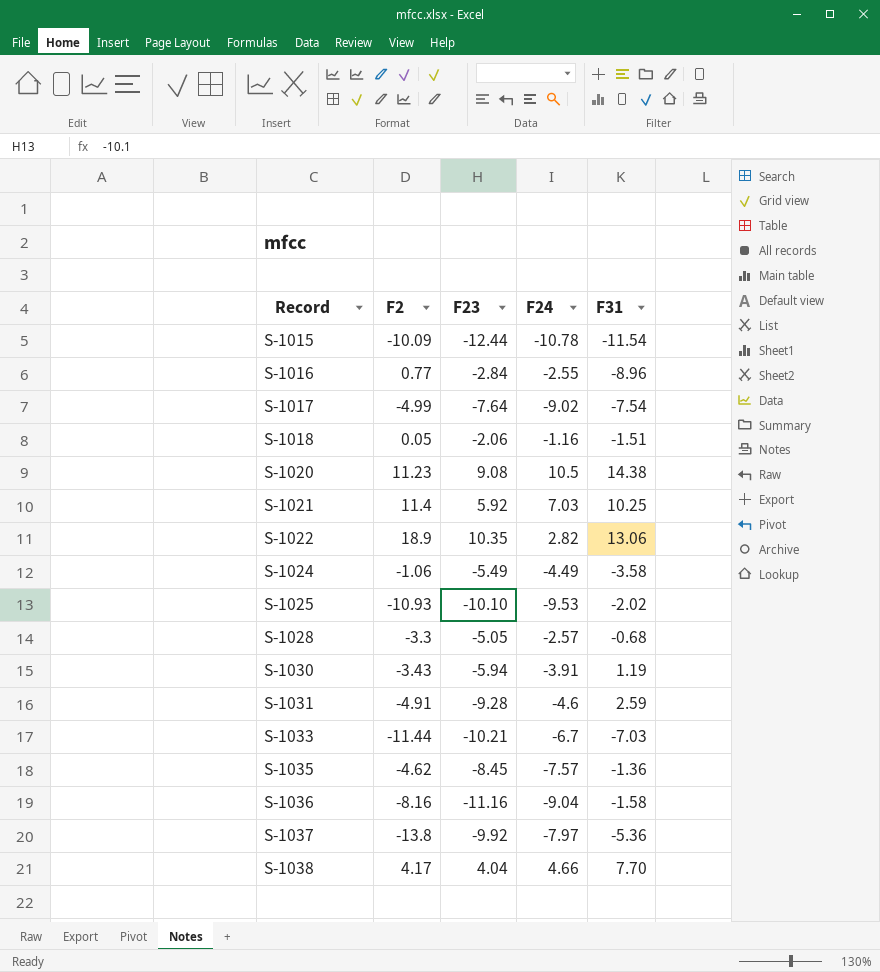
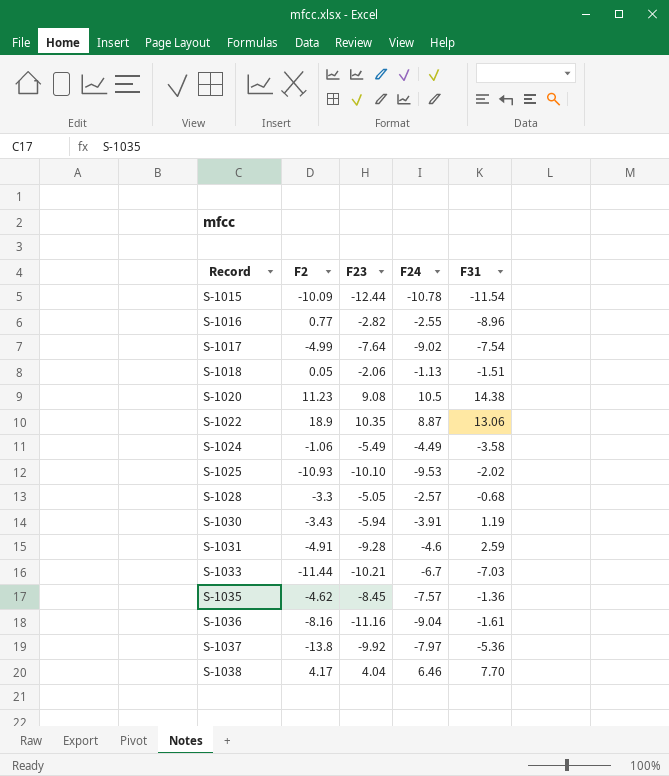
row S-1021: 11.4 | 5.92 | 7.03 | 10.25 -> none
S-1016 | F23: -2.84 -> -2.82
S-1018 | F24: -1.16 -> -1.13
S-1022 | F24: 2.82 -> 8.87
S-1036 | F31: -1.58 -> -1.61
S-1038 | F24: 4.66 -> 6.46

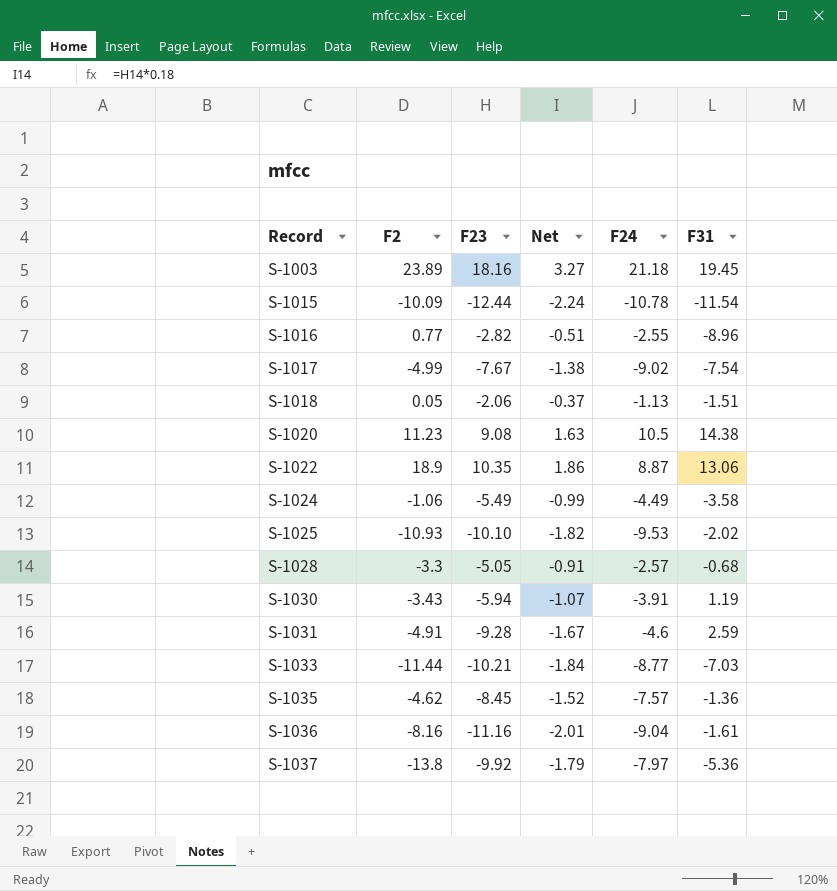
column Net | formula: none -> [F23] * 0.18
row S-1038: 4.17 | 4.04 | 6.46 | 7.70 -> none
row S-1003: none -> 23.89 | 18.16 | 3.27 | 21.18 | 19.45
S-1017 | F23: -7.64 -> -7.67
S-1033 | F24: -6.7 -> -8.77

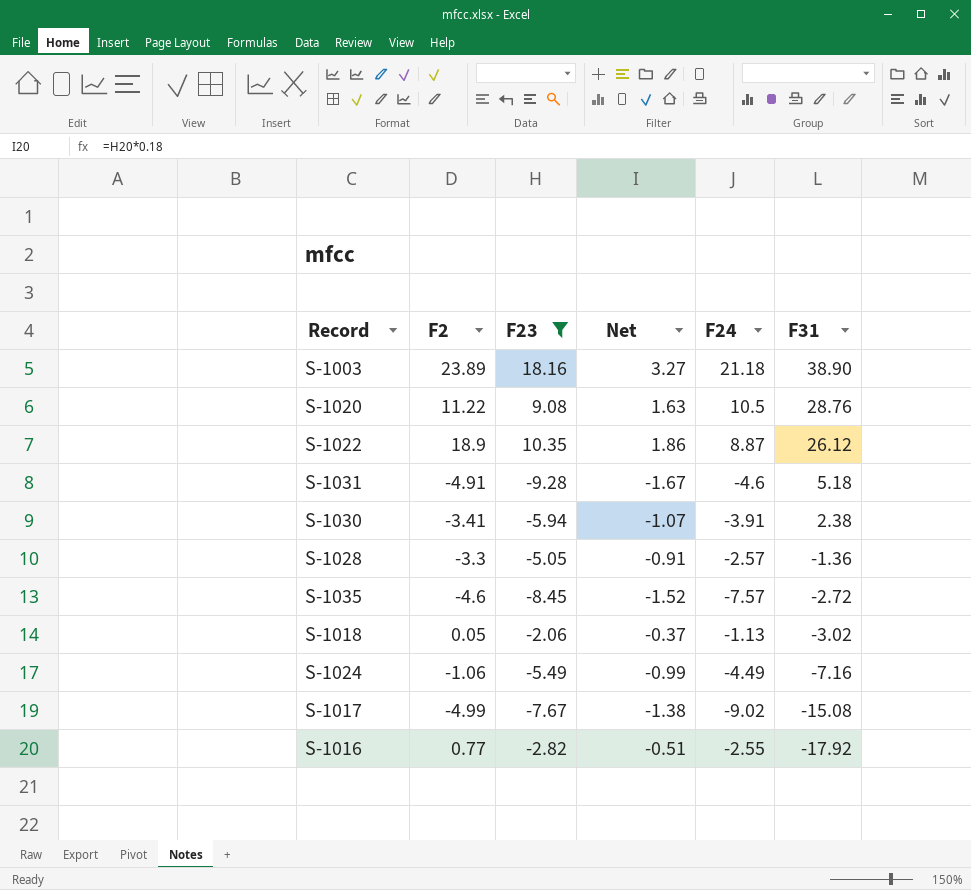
filter: none -> F23 >= -9.28
row order: Record ascending -> F31 descending
S-1003 | F31: 19.45 -> 38.90
S-1020 | F2: 11.23 -> 11.22
S-1020 | F31: 14.38 -> 28.76
S-1022 | F31: 13.06 -> 26.12
S-1031 | F31: 2.59 -> 5.18
S-1030 | F2: -3.43 -> -3.41
S-1030 | F31: 1.19 -> 2.38
S-1028 | F31: -0.68 -> -1.36
S-1035 | F2: -4.62 -> -4.6
S-1035 | F31: -1.36 -> -2.72
S-1018 | F31: -1.51 -> -3.02
S-1024 | F31: -3.58 -> -7.16
S-1017 | F31: -7.54 -> -15.08
S-1016 | F31: -8.96 -> -17.92

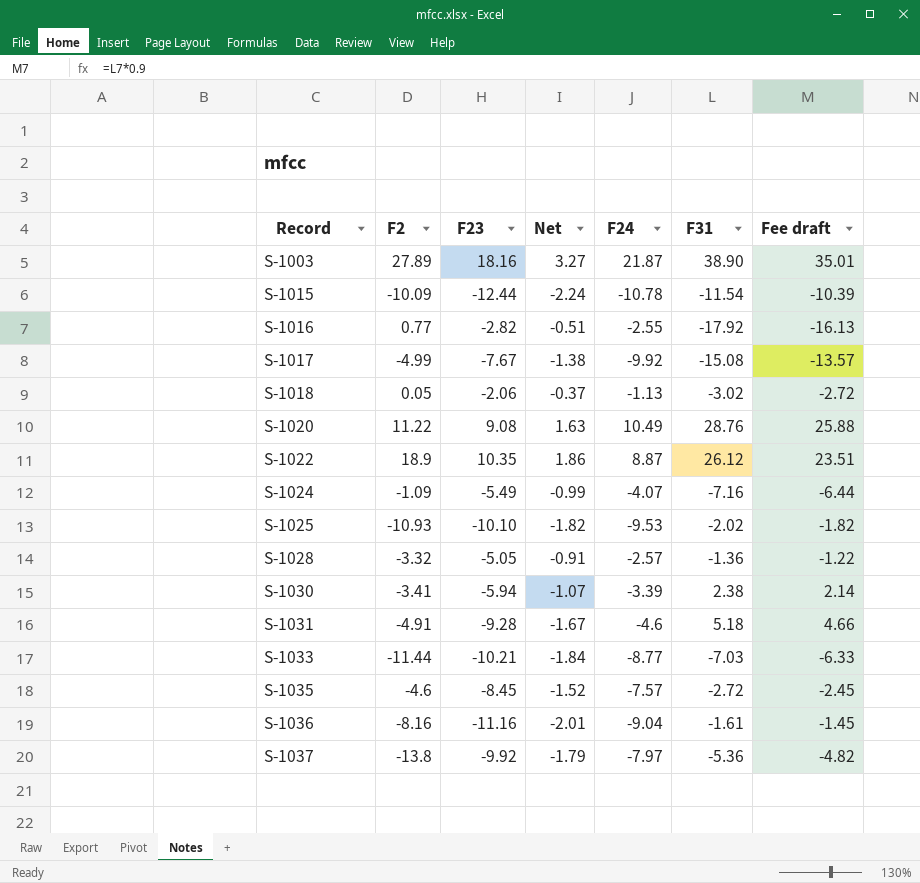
filter: F23 >= -9.28 -> none
row order: F31 descending -> Record ascending
column Fee draft | formula: none -> [F31] * 0.9
S-1003 | F2: 23.89 -> 27.89
S-1003 | F24: 21.18 -> 21.87
S-1017 | F24: -9.02 -> -9.92
S-1020 | F24: 10.5 -> 10.49
S-1024 | F2: -1.06 -> -1.09
S-1024 | F24: -4.49 -> -4.07
S-1028 | F2: -3.3 -> -3.32
S-1030 | F24: -3.91 -> -3.39

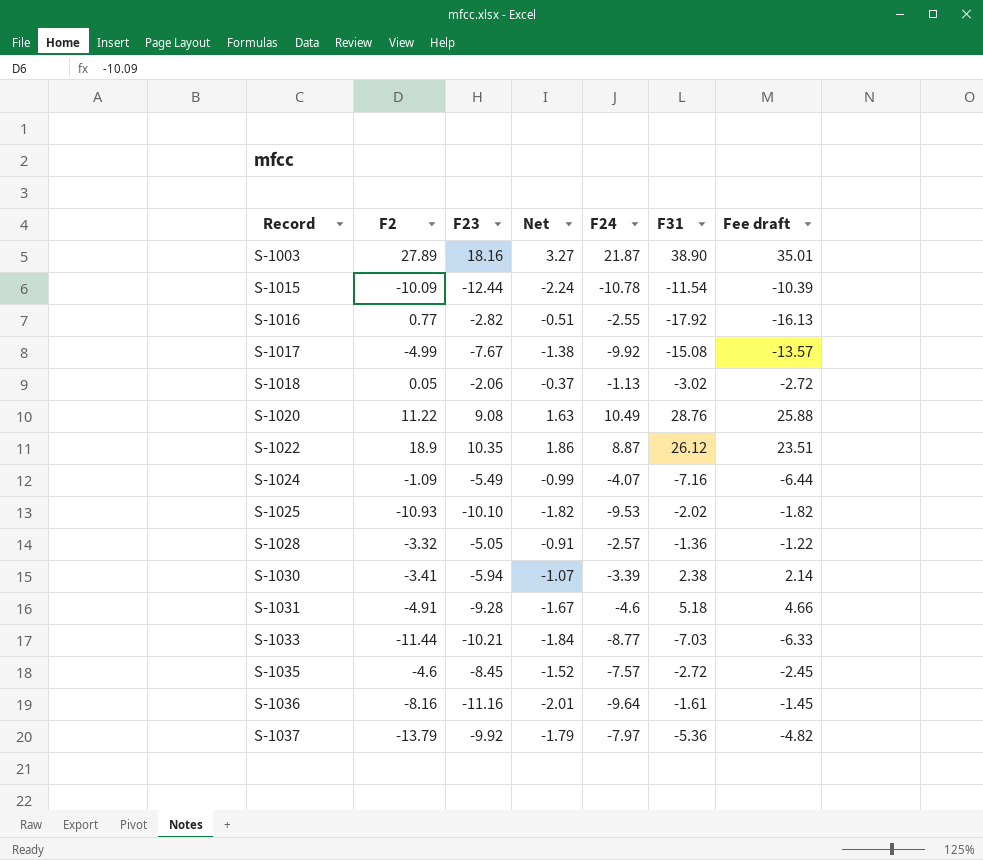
S-1036 | F24: -9.04 -> -9.64
S-1037 | F2: -13.8 -> -13.79

